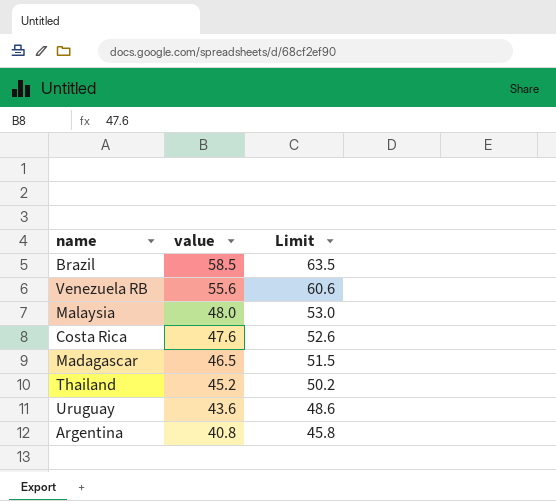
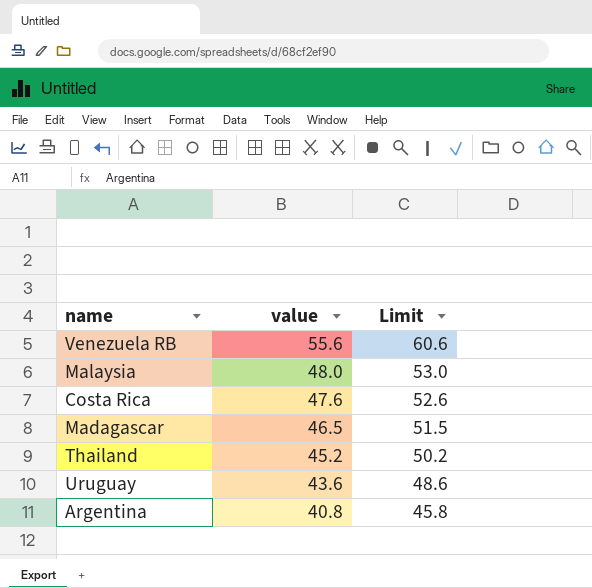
row Brazil: 58.5 | 63.5 -> none

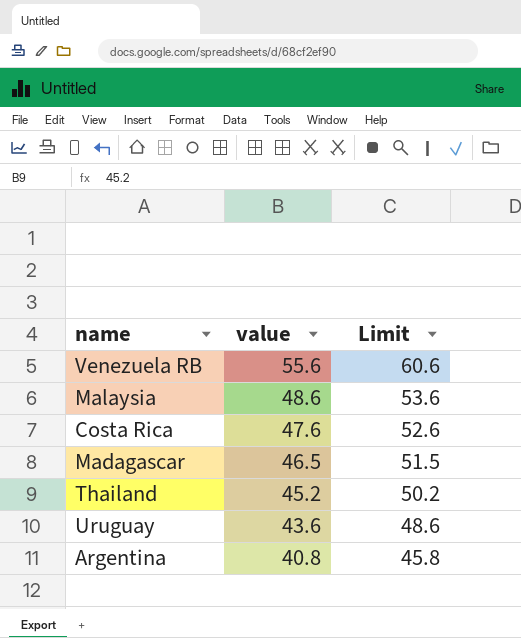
Malaysia | value: 48.0 -> 48.6
Malaysia | Limit: 53.0 -> 53.6

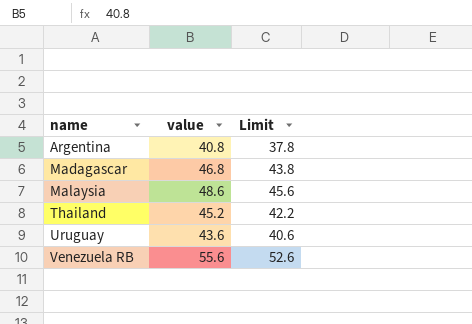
row order: value descending -> name ascending
column Limit | formula: [value] + 5 -> [value] - 3
row Costa Rica: 47.6 | 52.6 -> none
Madagascar | value: 46.5 -> 46.8

